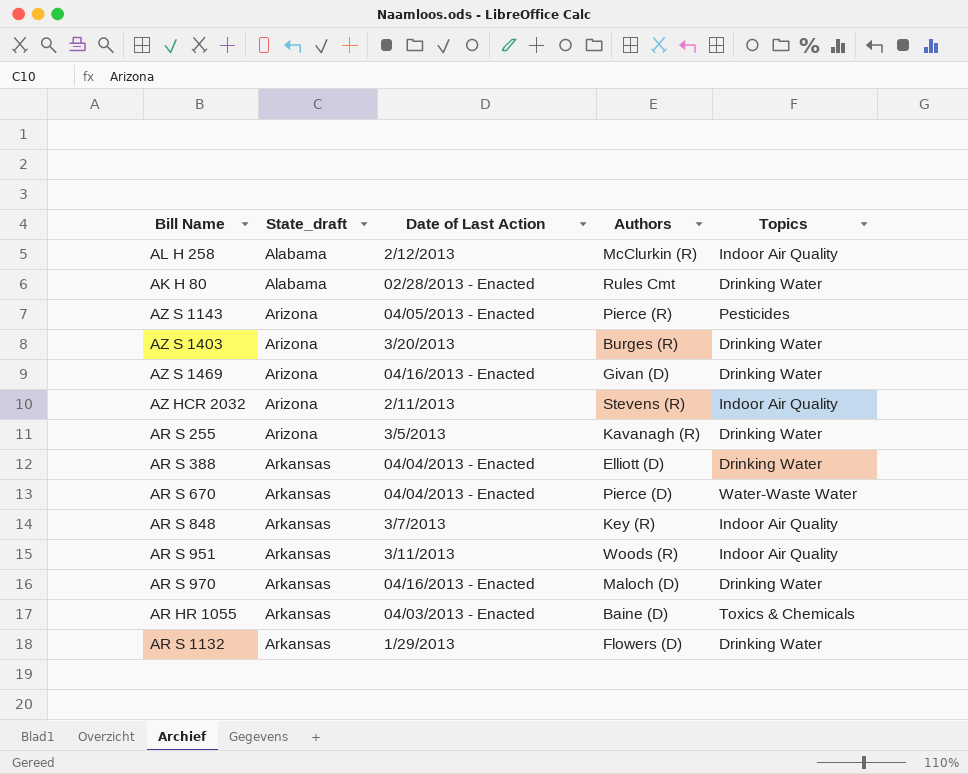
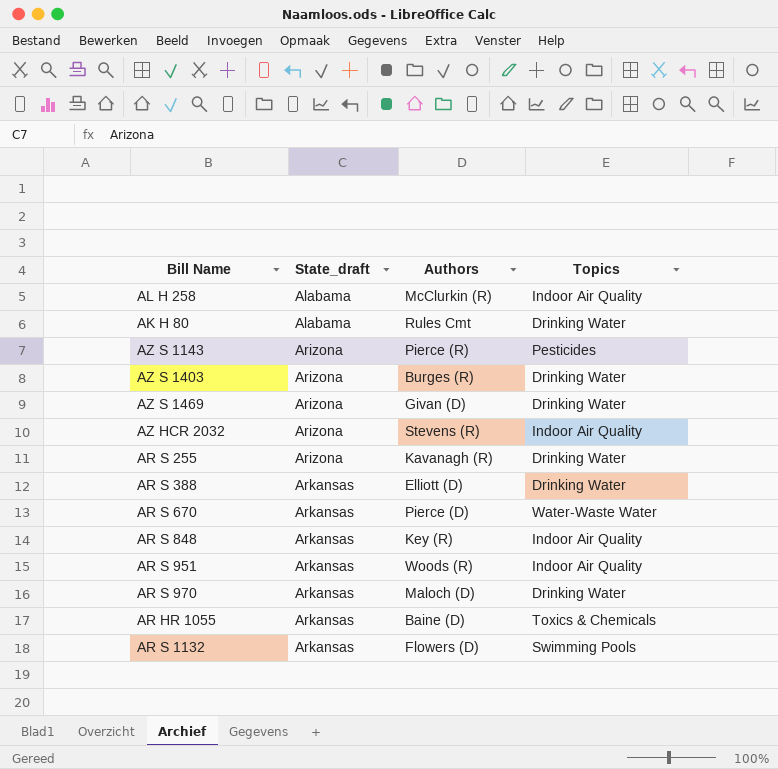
column Date of Last Action | position: 3 -> none
AR S 1132 | Topics: Drinking Water -> Swimming Pools

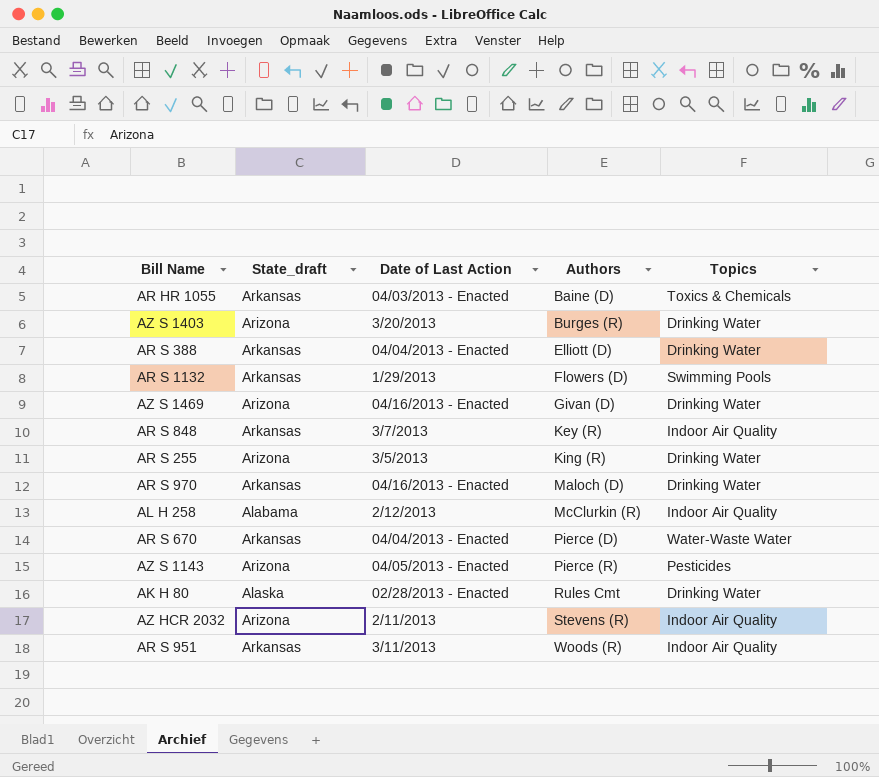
row order: State_draft ascending -> Authors ascending
column Date of Last Action | position: none -> 3
AR S 255 | Authors: Kavanagh (R) -> King (R)
AK H 80 | State_draft: Alabama -> Alaska

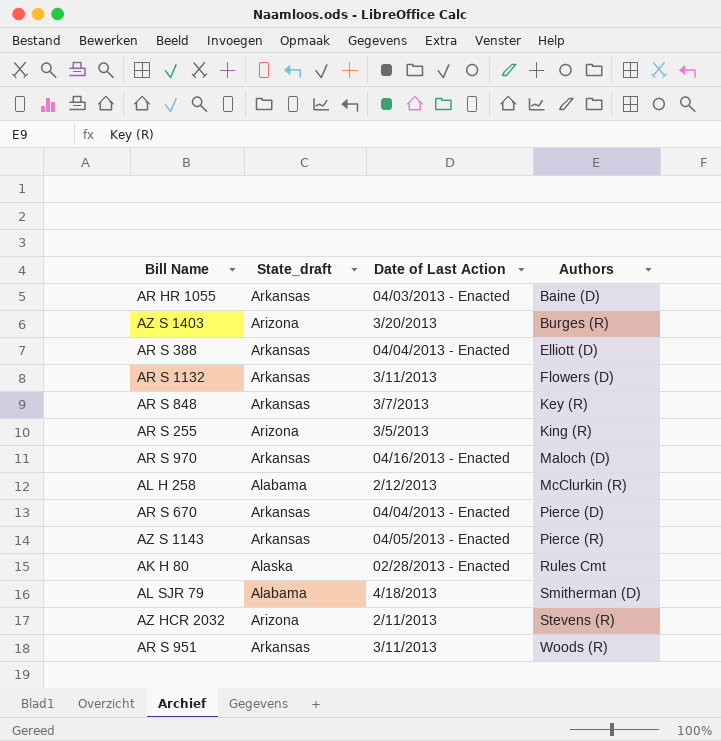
column Topics | position: 5 -> none
row AZ S 1469: Arizona | 04/16/2013 - Enacted | Givan (D) | Drinking Water -> none
AR S 1132 | Date of Last Action: 1/29/2013 -> 3/11/2013
AZ S 1143 | State_draft: Arizona -> Arkansas
row AL SJR 79: none -> Alabama | 4/18/2013 | Smitherman (D)

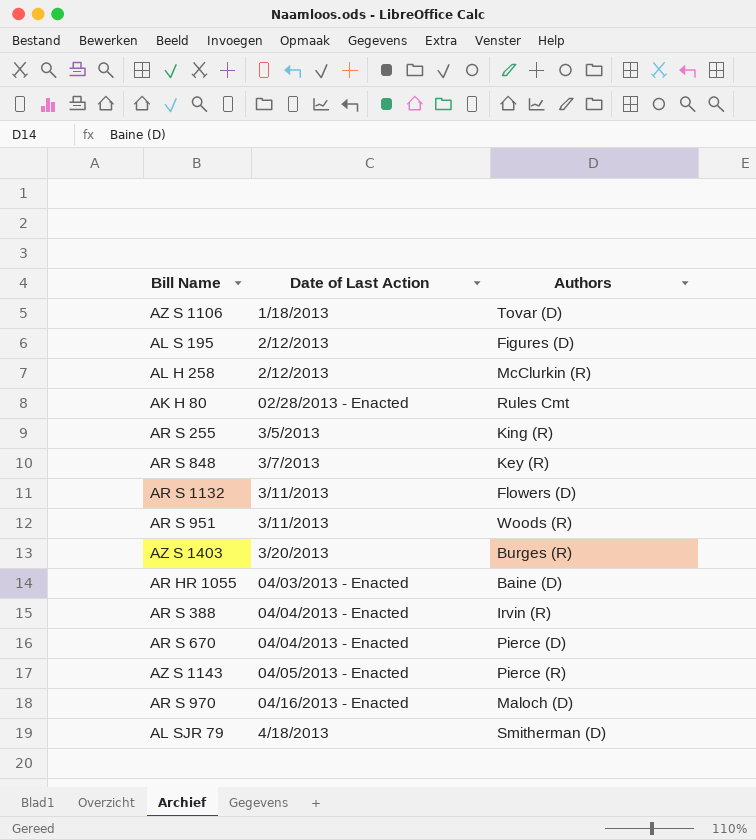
row order: Authors ascending -> Date of Last Action ascending
column State_draft | position: 2 -> none
row AZ HCR 2032: Arizona | 2/11/2013 | Stevens (R) -> none
row AZ S 1106: none -> 1/18/2013 | Tovar (D)
row AL S 195: none -> 2/12/2013 | Figures (D)
AR S 388 | Authors: Elliott (D) -> Irvin (R)

